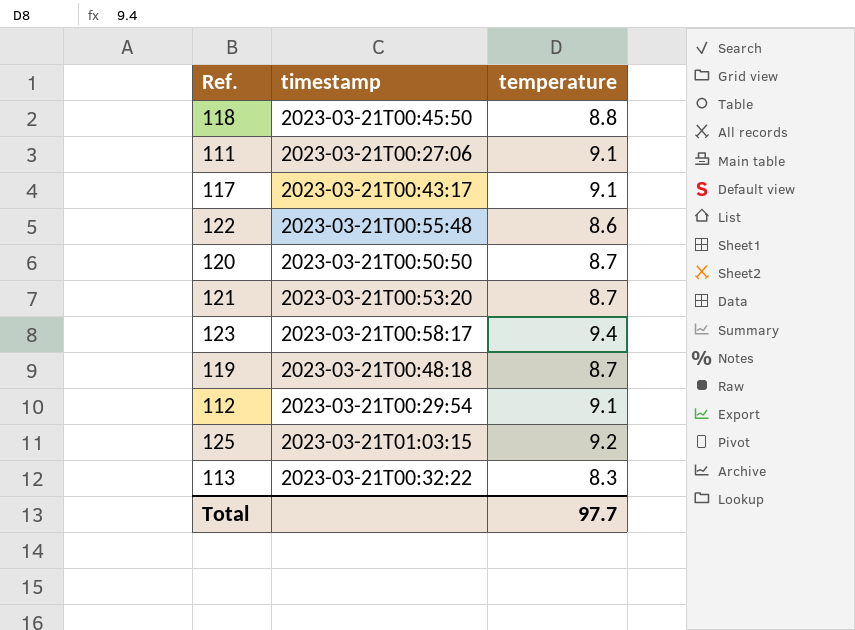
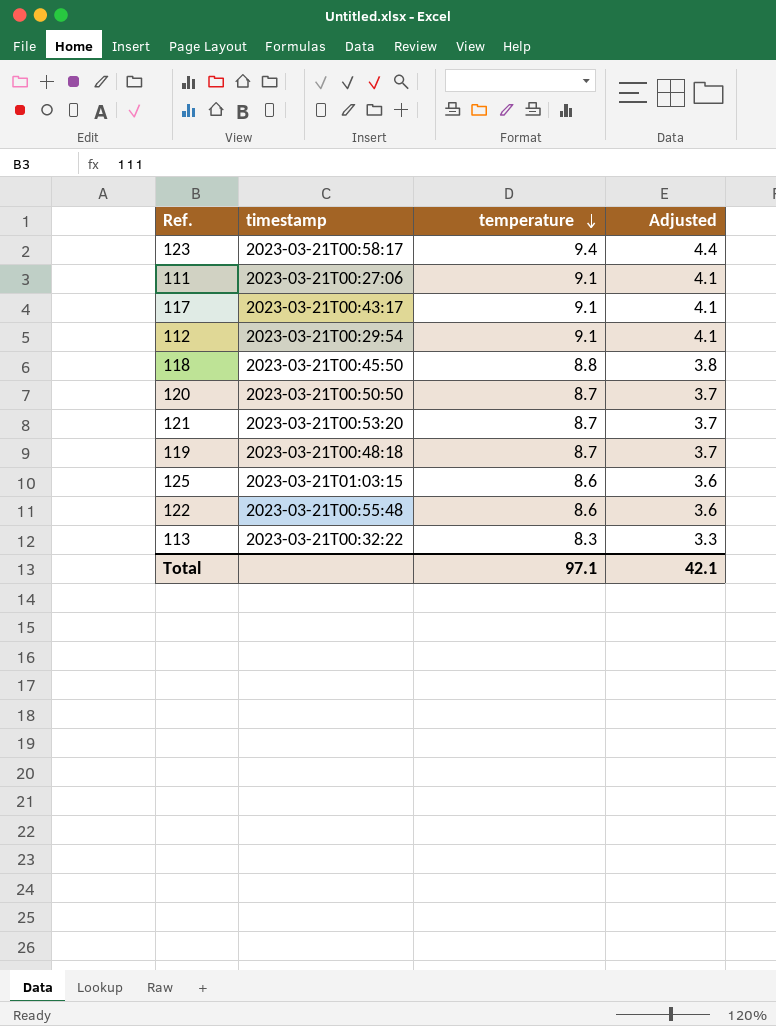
row order: none -> temperature descending
column Adjusted | formula: none -> [temperature] - 5
125 | temperature: 9.2 -> 8.6
Total | temperature: 97.7 -> 97.1

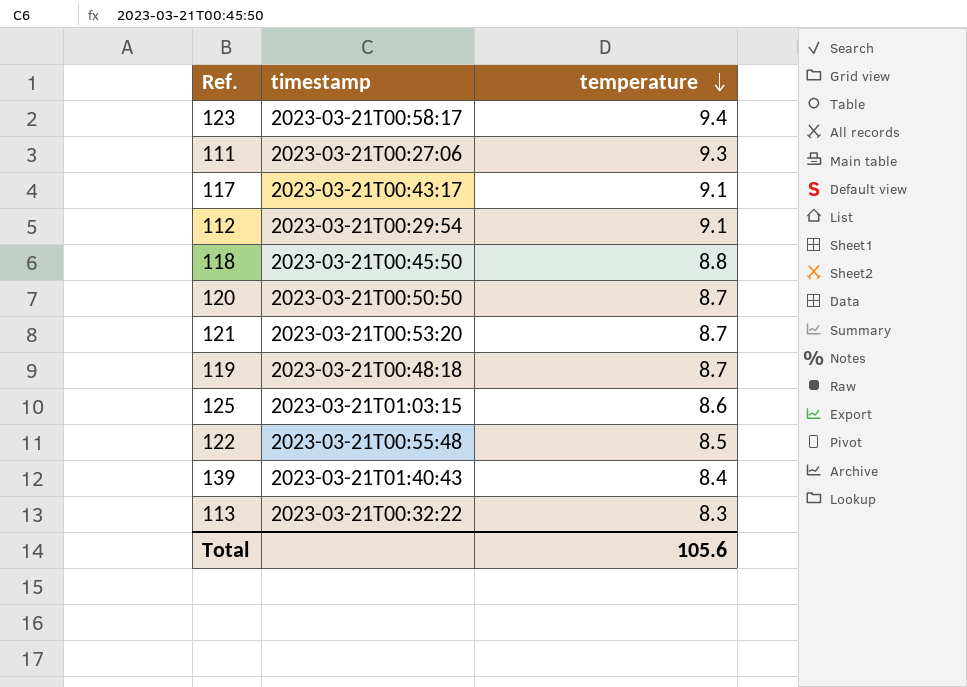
column Adjusted | formula: [temperature] - 5 -> none
111 | temperature: 9.1 -> 9.3
122 | temperature: 8.6 -> 8.5
row 139: none -> 2023-03-21T01:40:43 | 8.4
Total | temperature: 97.1 -> 105.6

